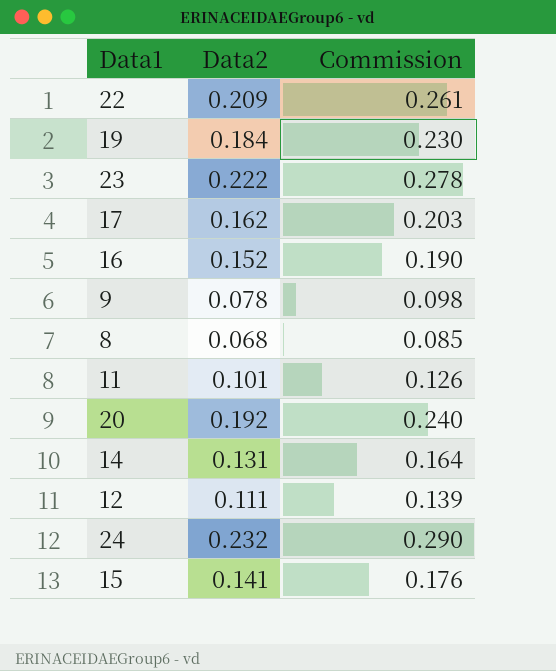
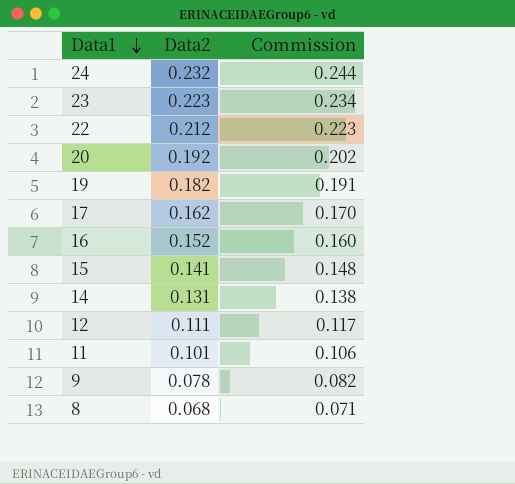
row order: none -> Data1 descending
column Commission | formula: [Data2] * 1.25 -> [Data2] * 1.05
23 | Data2: 0.222 -> 0.223
22 | Data2: 0.209 -> 0.212
19 | Data2: 0.184 -> 0.182

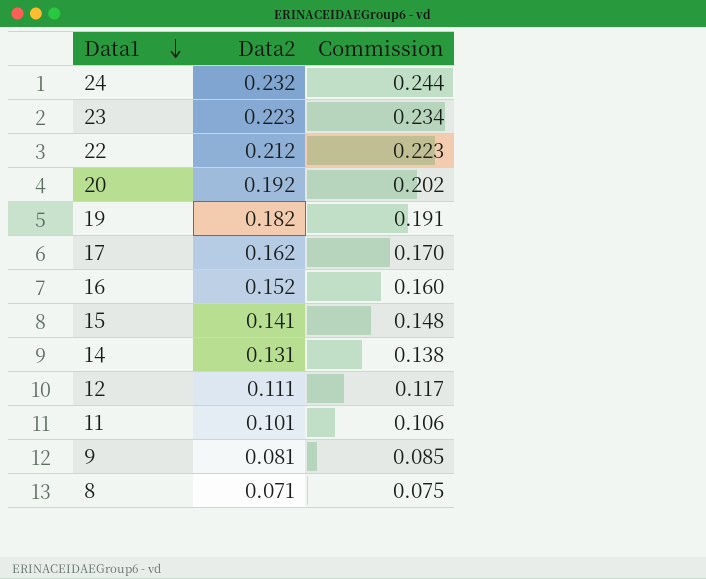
9 | Data2: 0.078 -> 0.081
9 | Commission: 0.082 -> 0.085
8 | Data2: 0.068 -> 0.071
8 | Commission: 0.071 -> 0.075

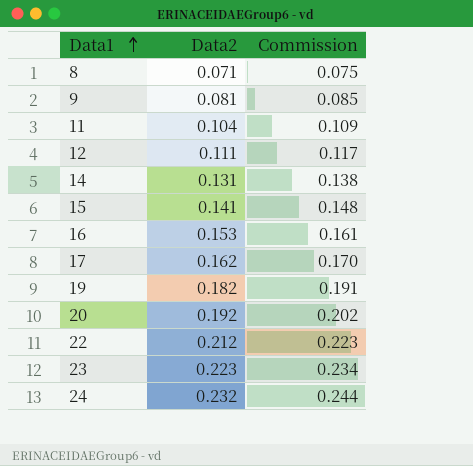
row order: Data1 descending -> Data1 ascending
11 | Data2: 0.101 -> 0.104
11 | Commission: 0.106 -> 0.109
16 | Data2: 0.152 -> 0.153
16 | Commission: 0.160 -> 0.161

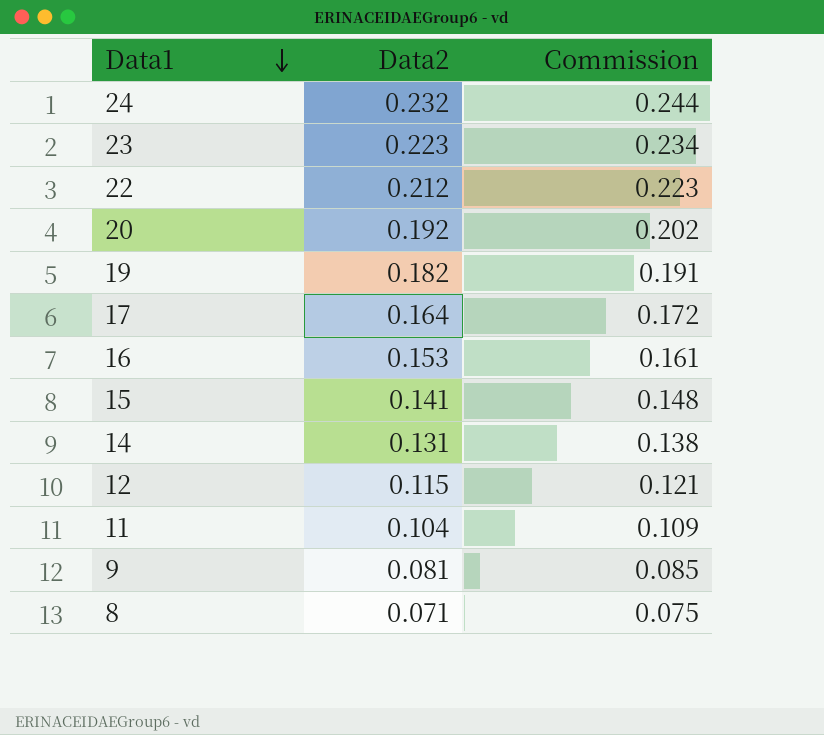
row order: Data1 ascending -> Data1 descending
17 | Data2: 0.162 -> 0.164
17 | Commission: 0.170 -> 0.172
12 | Data2: 0.111 -> 0.115
12 | Commission: 0.117 -> 0.121

